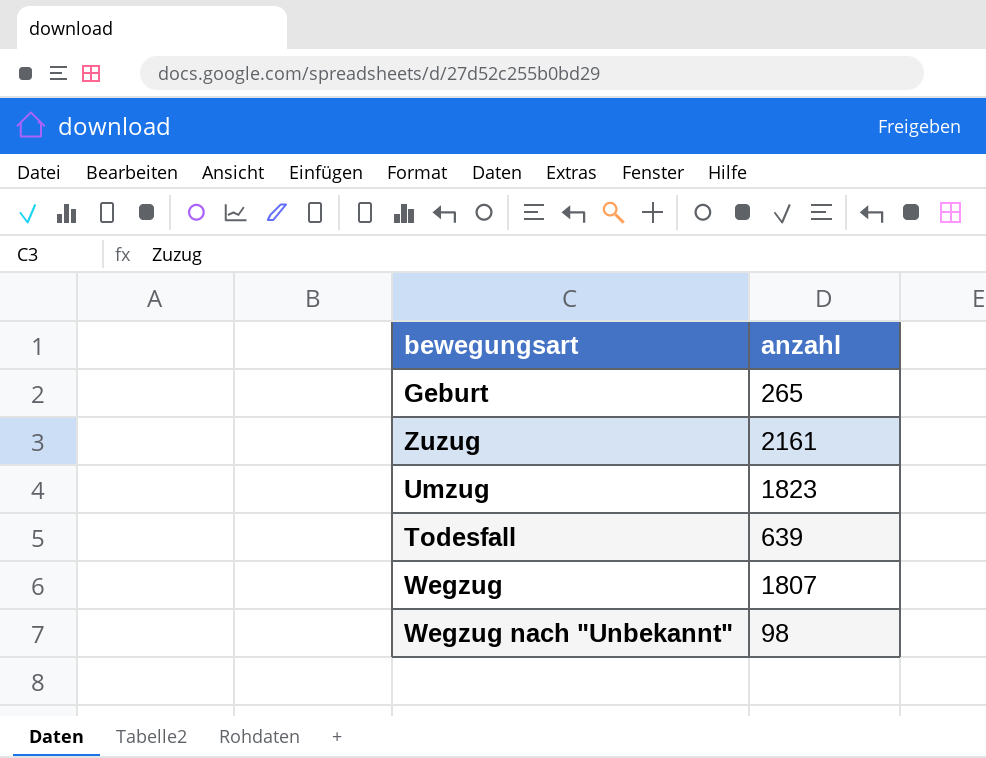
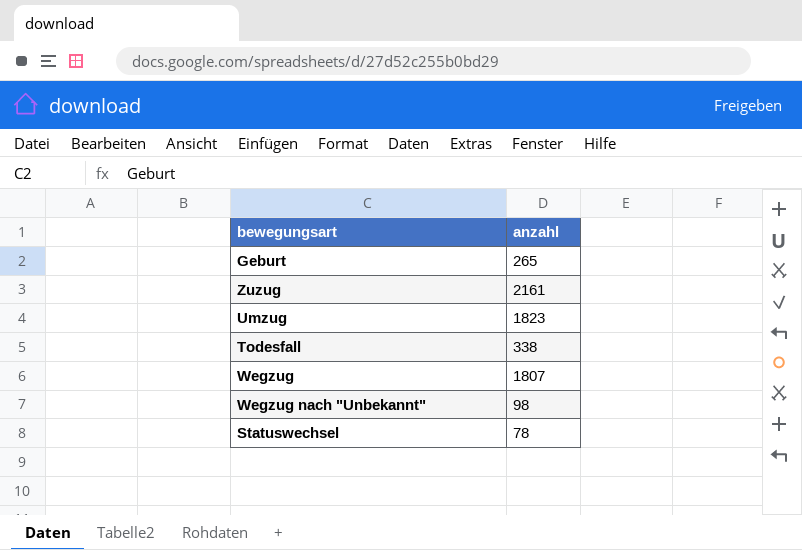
Todesfall | anzahl: 639 -> 338
row Statuswechsel: none -> 78

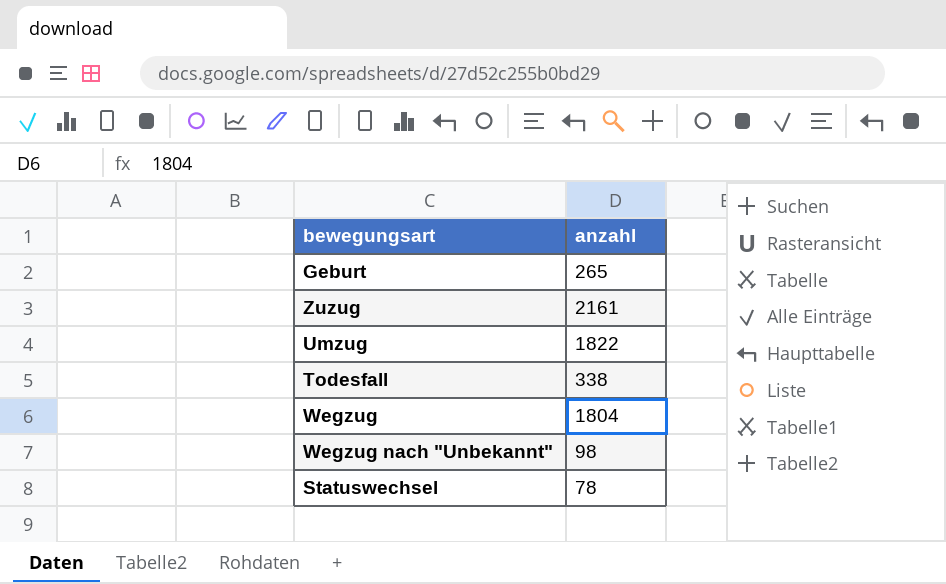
Umzug | anzahl: 1823 -> 1822
Wegzug | anzahl: 1807 -> 1804

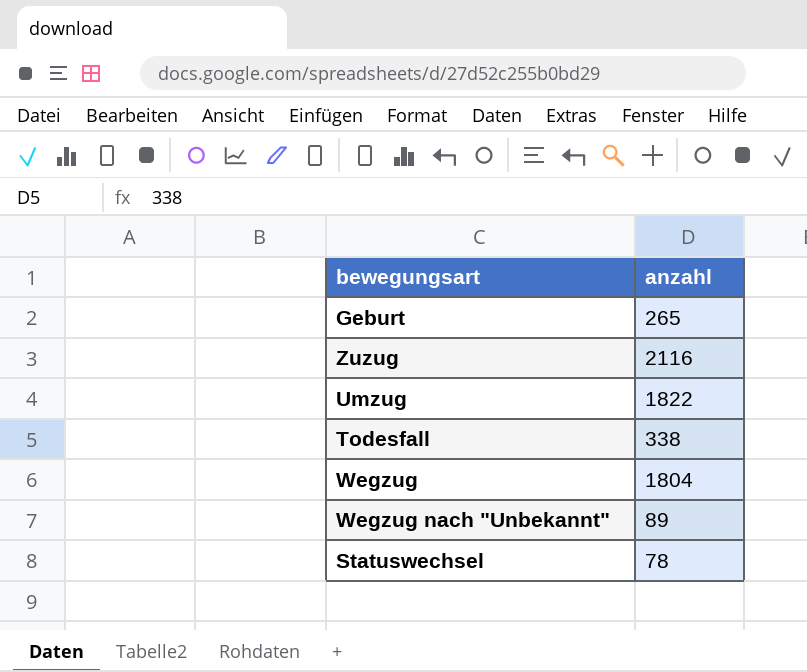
Zuzug | anzahl: 2161 -> 2116
Wegzug nach "Unbekannt" | anzahl: 98 -> 89

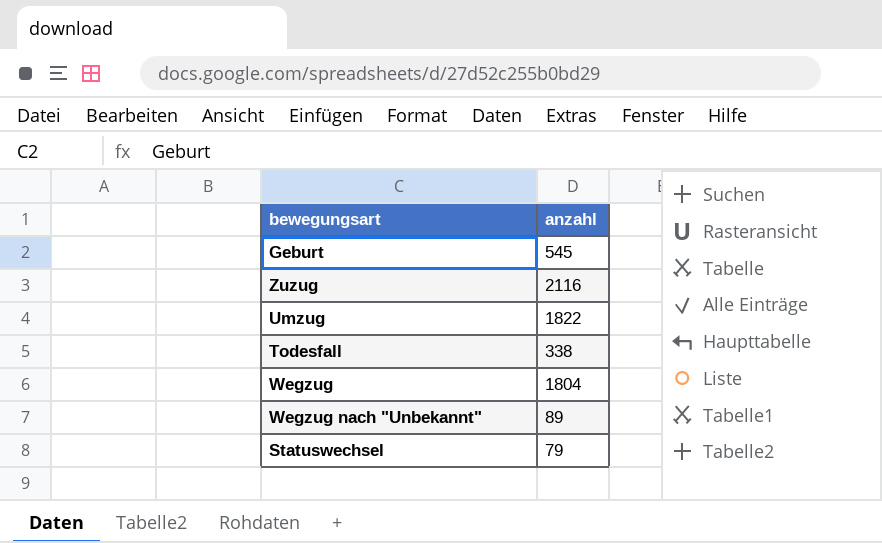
Geburt | anzahl: 265 -> 545
Statuswechsel | anzahl: 78 -> 79

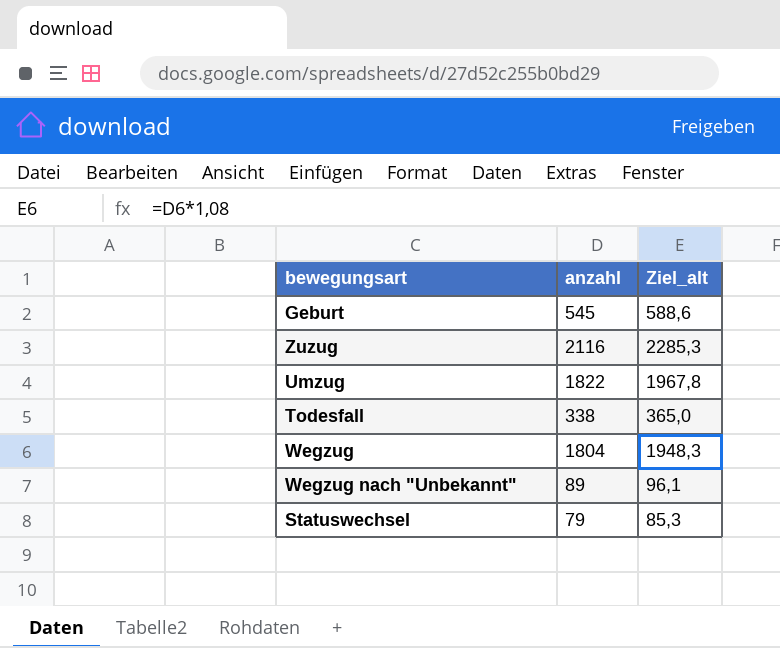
column Ziel_alt | formula: none -> [anzahl] * 1,08

